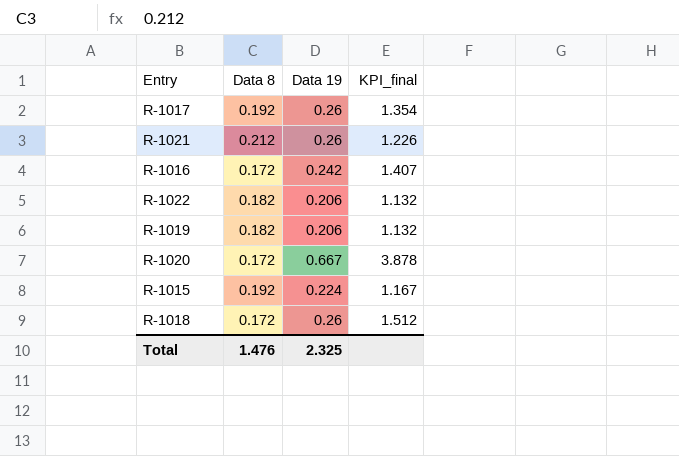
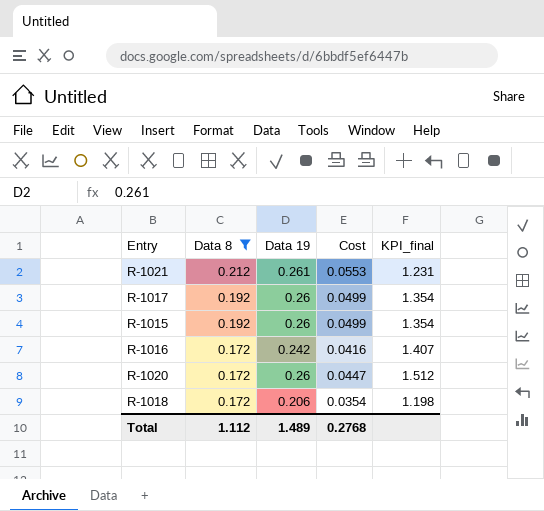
filter: none -> Data 8 != 0.182
row order: none -> Data 8 descending
column Cost | formula: none -> [Data 8] * [Data 19]
R-1021 | Data 19: 0.26 -> 0.261
R-1021 | KPI_final: 1.226 -> 1.231
R-1015 | Data 19: 0.224 -> 0.26
R-1015 | KPI_final: 1.167 -> 1.354
R-1020 | Data 19: 0.667 -> 0.26
R-1020 | KPI_final: 3.878 -> 1.512
R-1018 | Data 19: 0.26 -> 0.206
R-1018 | KPI_final: 1.512 -> 1.198
Total | Data 8: 1.476 -> 1.112
Total | Data 19: 2.325 -> 1.489

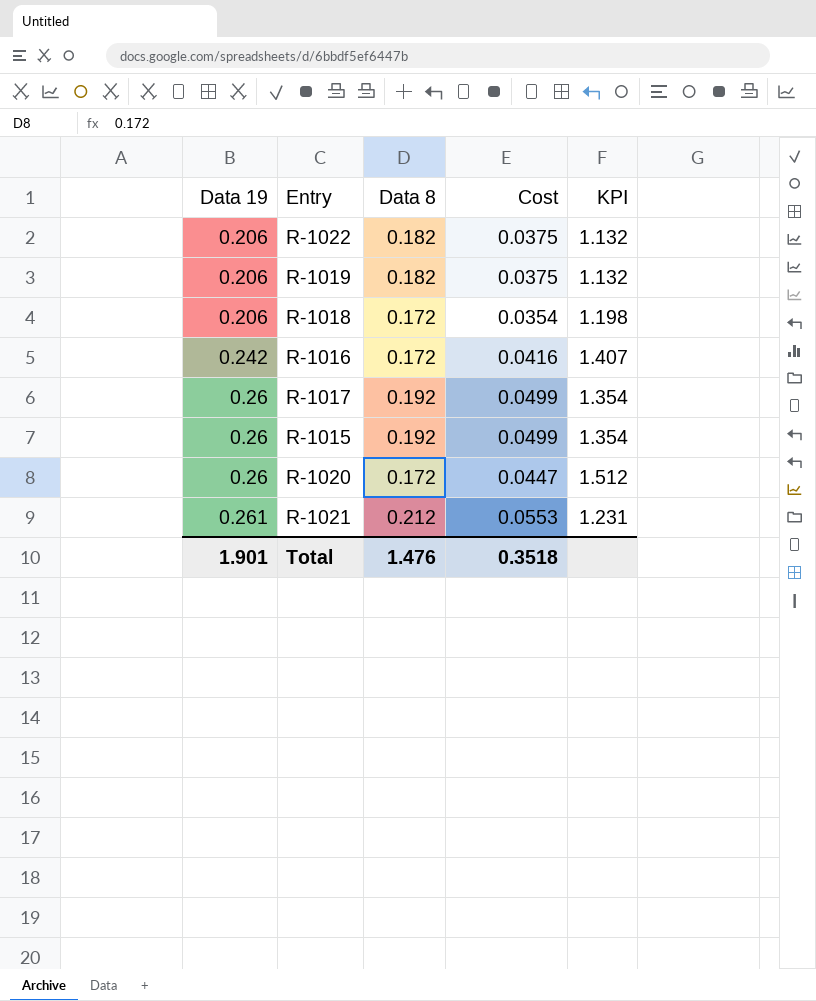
filter: Data 8 != 0.182 -> none
row order: Data 8 descending -> Data 19 ascending
column Data 19 | position: 3 -> 1
column name: KPI_final -> KPI
Total | Data 19: 1.489 -> 1.901
Total | Data 8: 1.112 -> 1.476
Total | Cost: 0.2768 -> 0.3518

